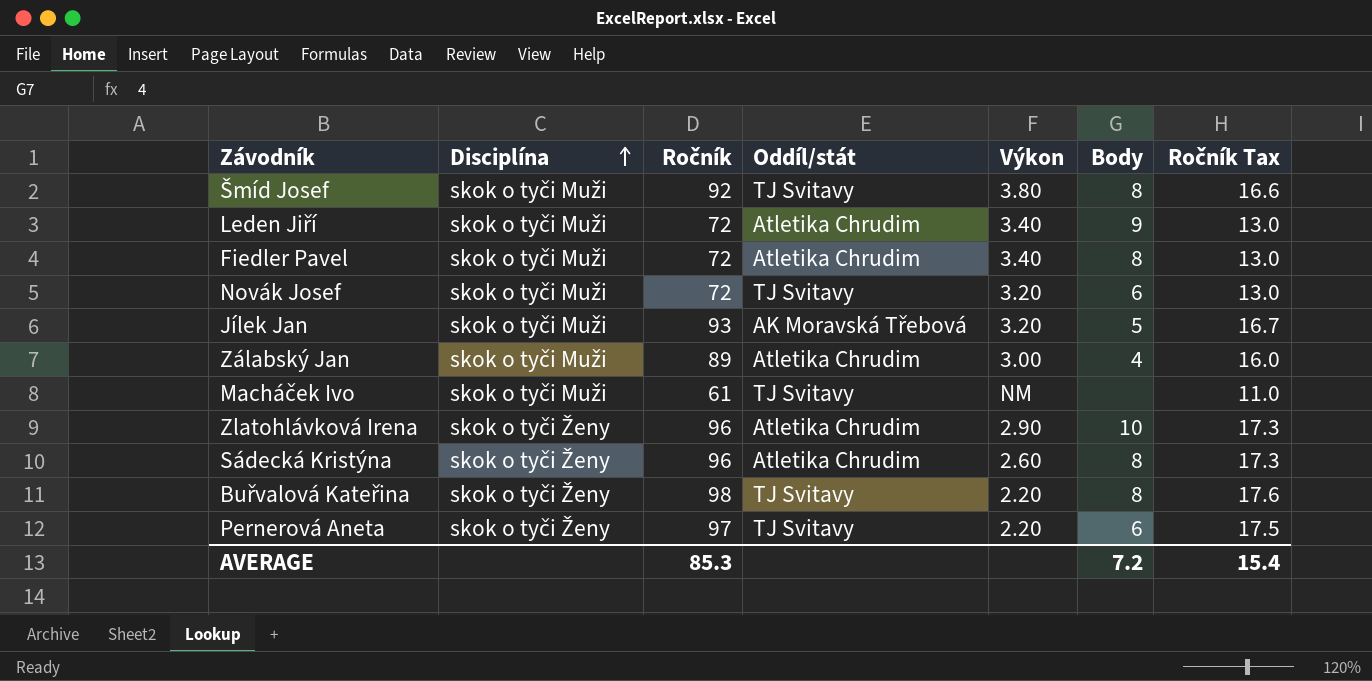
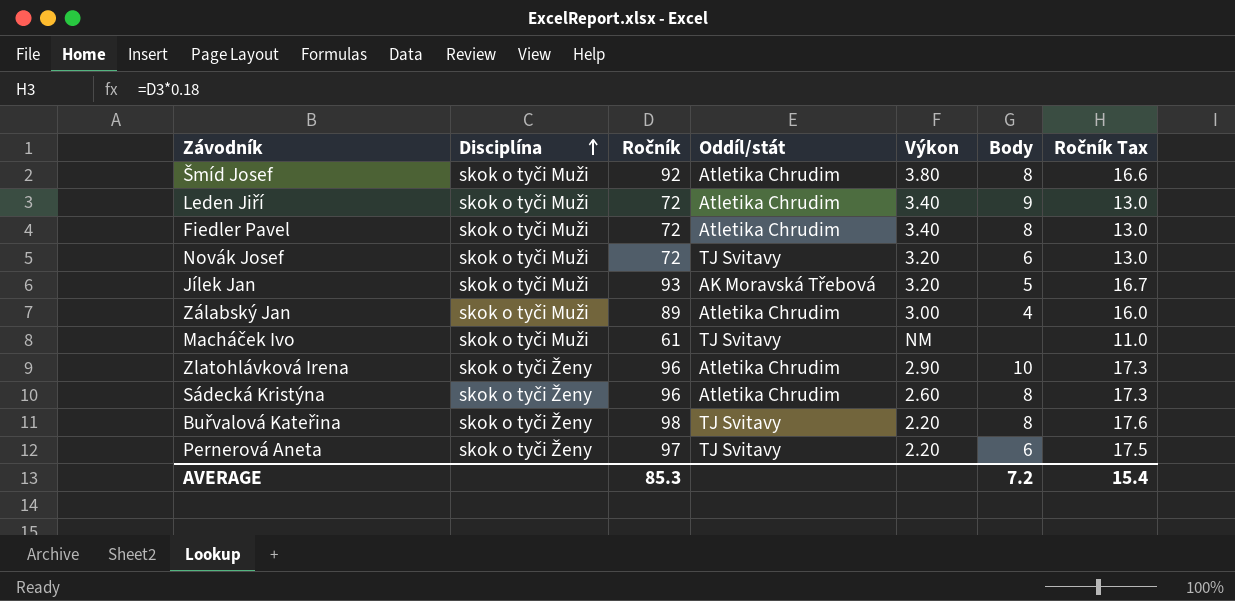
Šmíd Josef | Oddíl/stát: TJ Svitavy -> Atletika Chrudim

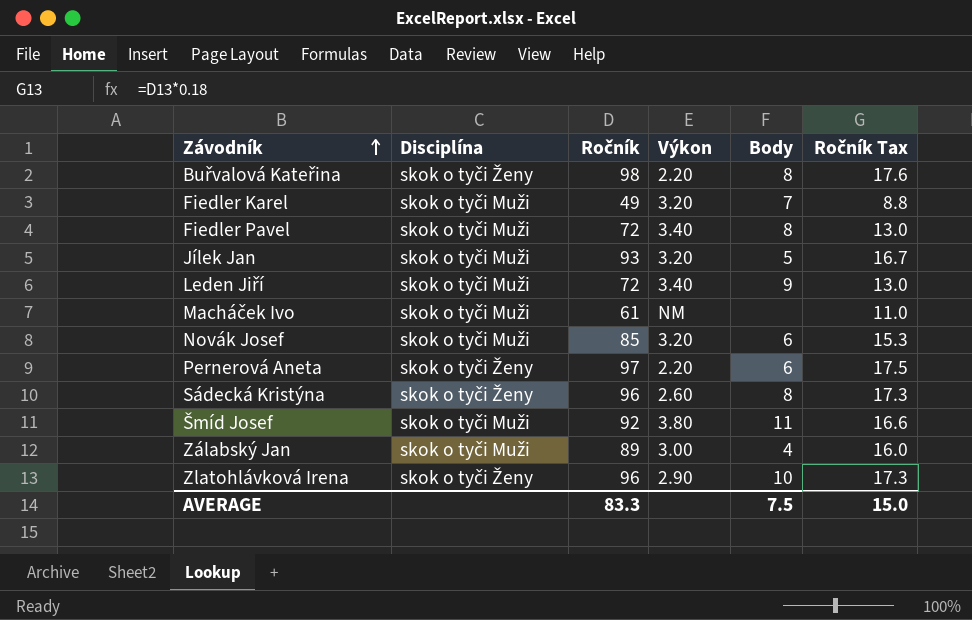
row order: Disciplína ascending -> Závodník ascending
column Oddíl/stát | position: 4 -> none
row Fiedler Karel: none -> skok o tyči Muži | 49 | 3.20 | 7 | 8.8
Novák Josef | Ročník: 72 -> 85
Novák Josef | Ročník Tax: 13.0 -> 15.3
Šmíd Josef | Body: 8 -> 11
AVERAGE | Ročník: 85.3 -> 83.3
AVERAGE | Body: 7.2 -> 7.5
AVERAGE | Ročník Tax: 15.4 -> 15.0

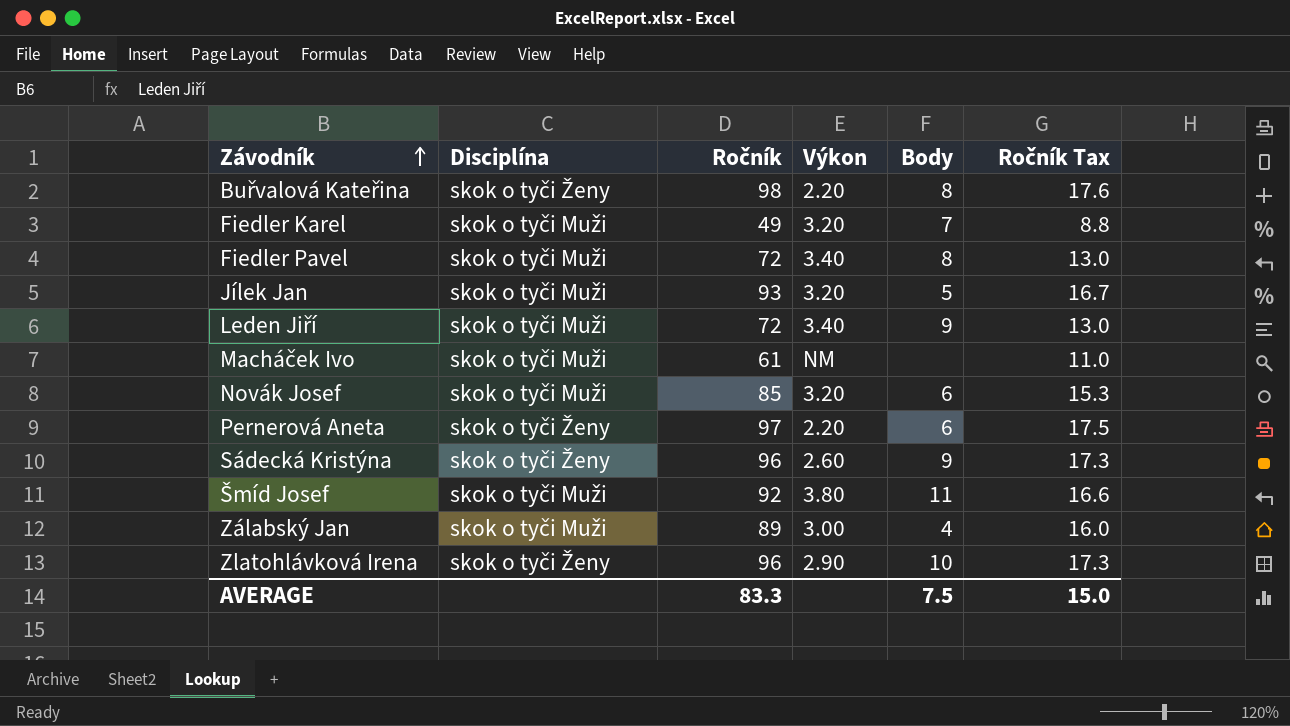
Sádecká Kristýna | Body: 8 -> 9

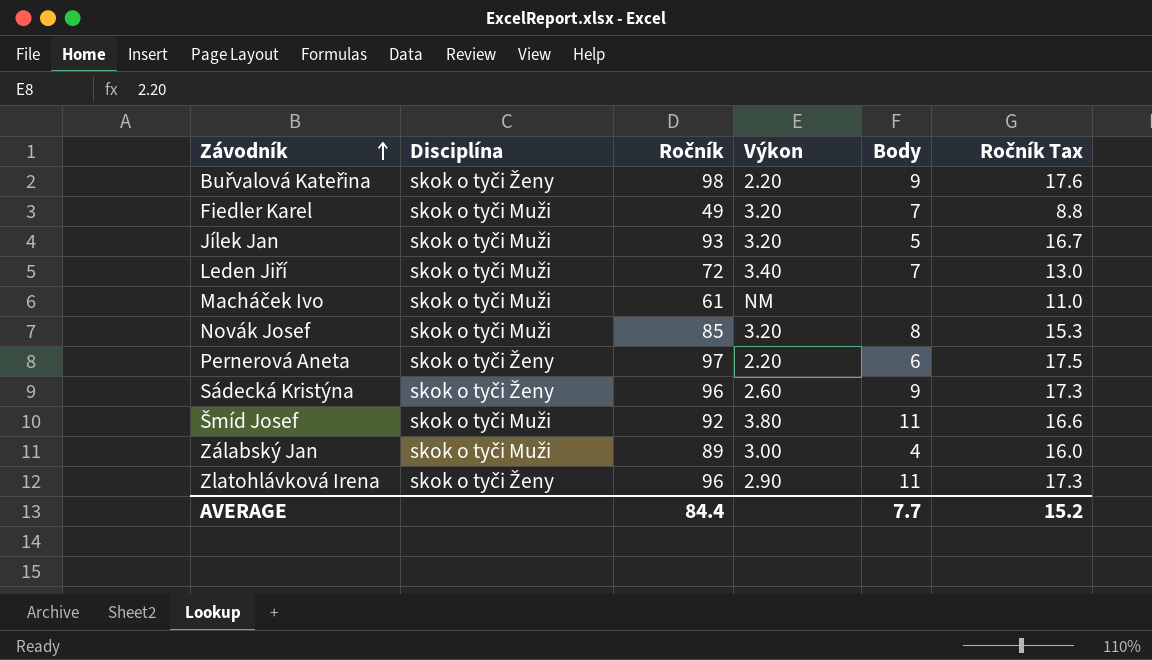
row Fiedler Pavel: skok o tyči Muži | 72 | 3.40 | 8 | 13.0 -> none
Buřvalová Kateřina | Body: 8 -> 9
Leden Jiří | Body: 9 -> 7
Novák Josef | Body: 6 -> 8
Zlatohlávková Irena | Body: 10 -> 11
AVERAGE | Ročník: 83.3 -> 84.4
AVERAGE | Body: 7.5 -> 7.7
AVERAGE | Ročník Tax: 15.0 -> 15.2

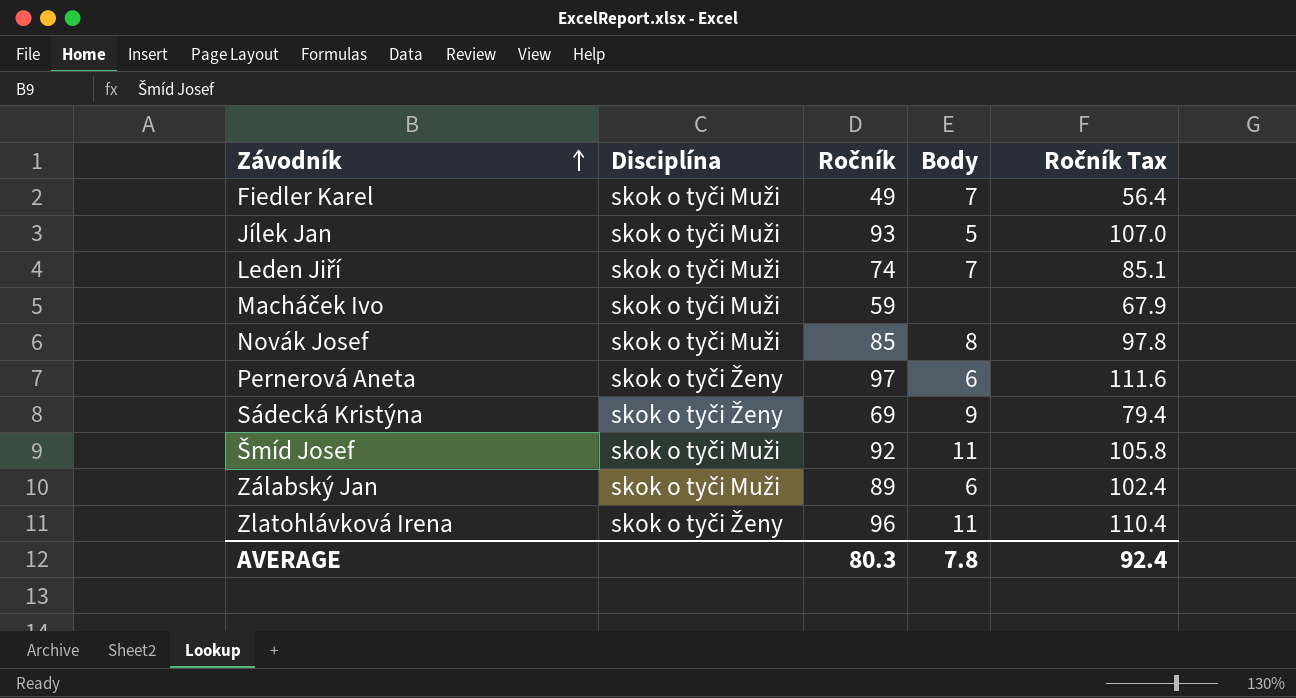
column Výkon | position: 4 -> none
column Ročník Tax | formula: [Ročník] * 0.18 -> [Ročník] * 1.15
row Buřvalová Kateřina: skok o tyči Ženy | 98 | 2.20 | 9 | 17.6 -> none
Leden Jiří | Ročník: 72 -> 74
Macháček Ivo | Ročník: 61 -> 59
Sádecká Kristýna | Ročník: 96 -> 69
Zálabský Jan | Body: 4 -> 6
AVERAGE | Ročník: 84.4 -> 80.3
AVERAGE | Body: 7.7 -> 7.8
AVERAGE | Ročník Tax: 15.2 -> 92.4

